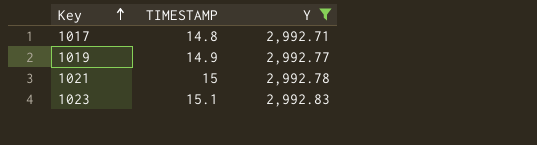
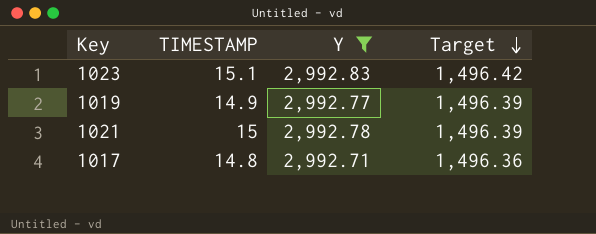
row order: Key ascending -> Target descending
column Target | formula: none -> [Y] * 0.5

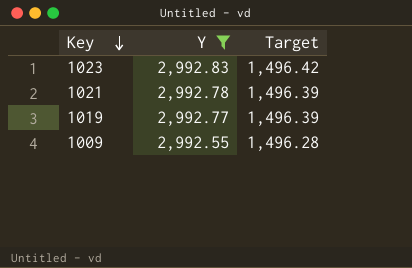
row order: Target descending -> Key descending
column TIMESTAMP | position: 2 -> none
row 1017: 14.8 | 2,992.71 | 1,496.36 -> none
row 1009: none -> 2,992.55 | 1,496.28

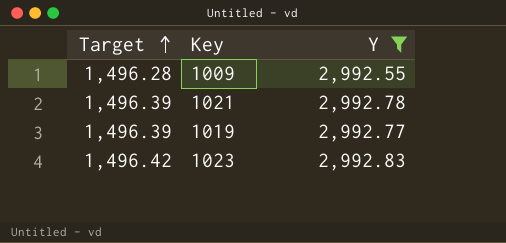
row order: Key descending -> Target ascending
column Target | position: 3 -> 1

